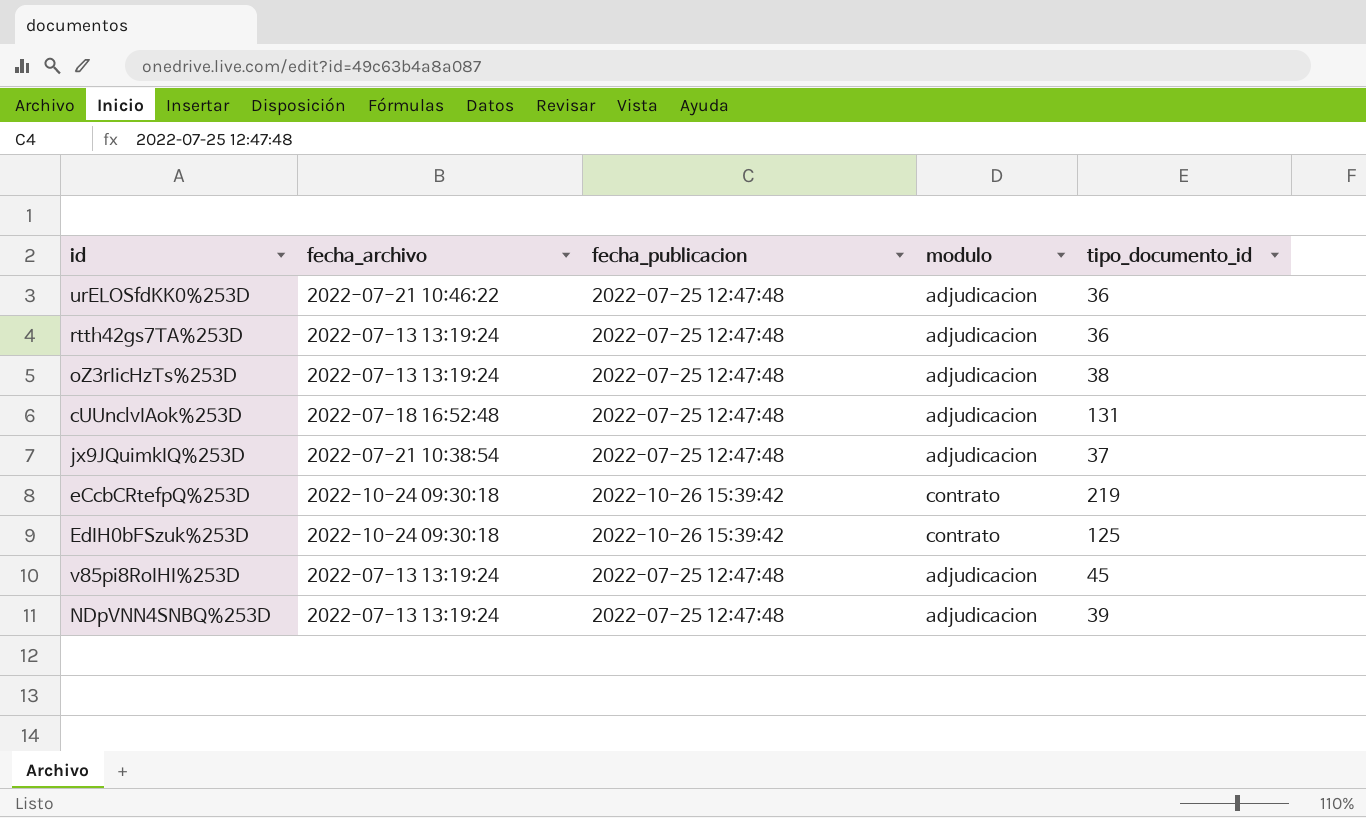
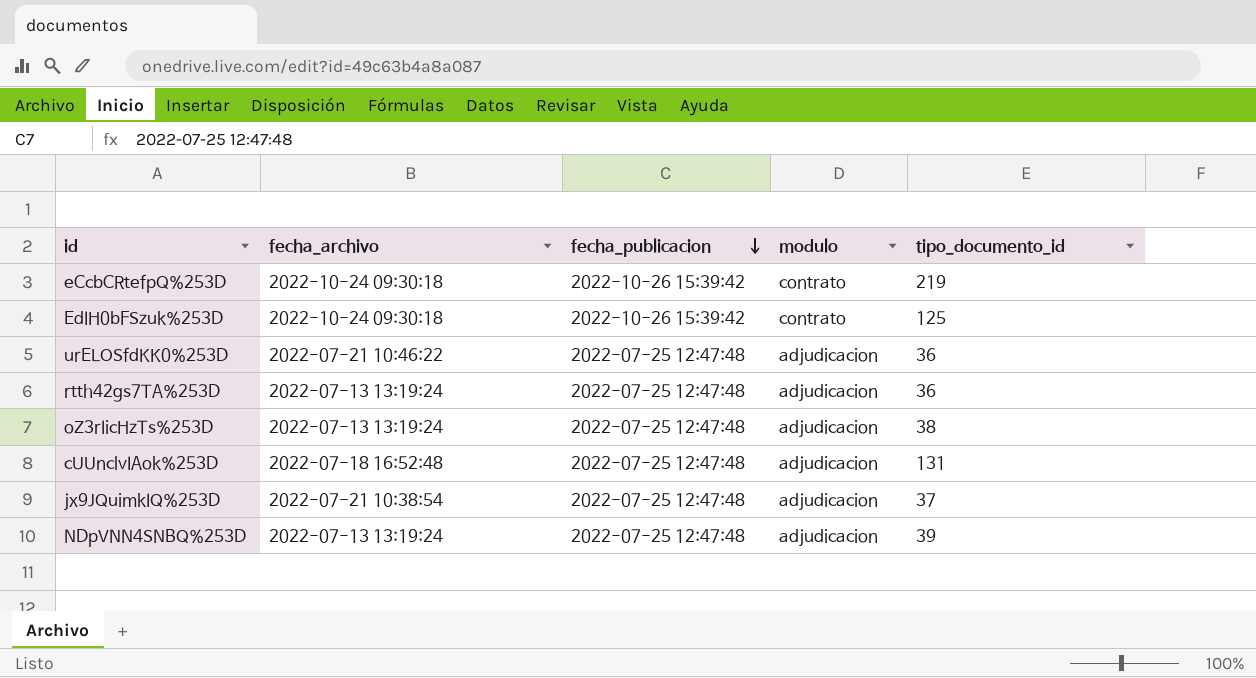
row order: none -> fecha_publicacion descending
row v85pi8RoIHI%253D: 2022-07-13 13:19:24 | 2022-07-25 12:47:48 | adjudicacion | 45 -> none

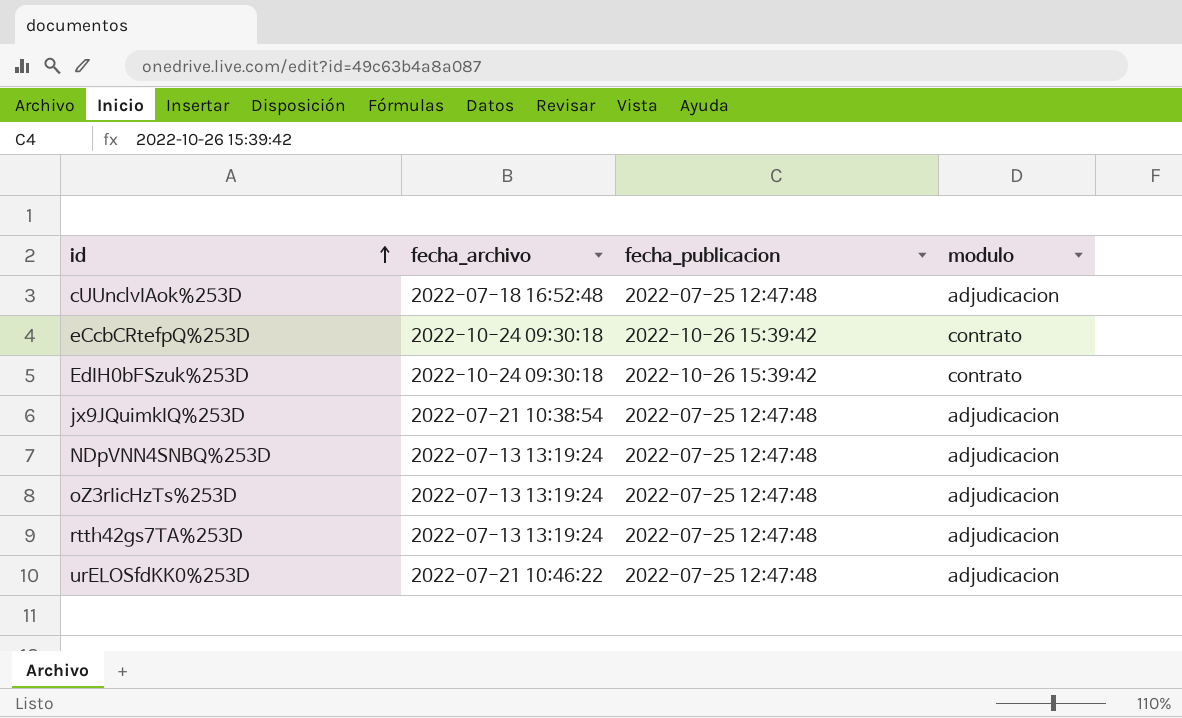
row order: fecha_publicacion descending -> id ascending
column tipo_documento_id | position: 5 -> none

